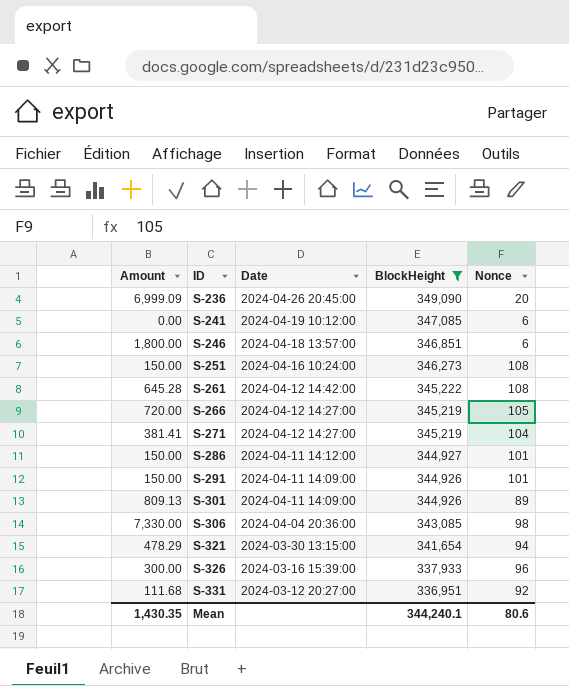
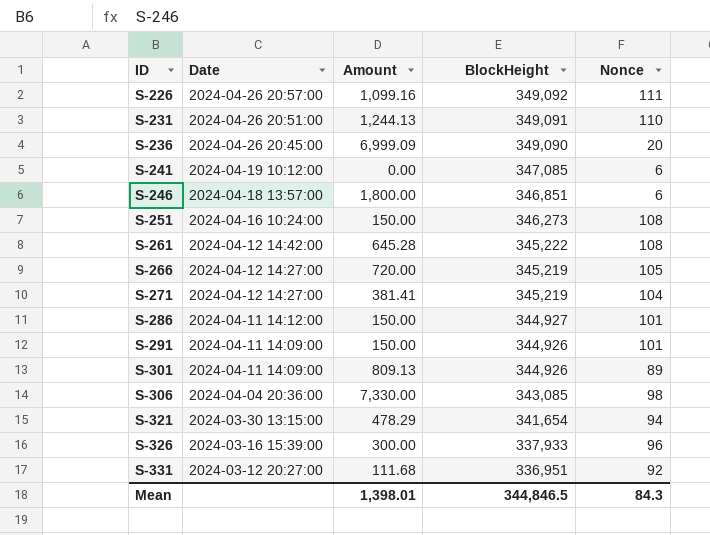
filter: BlockHeight <= 349,090 -> none
column Amount | position: 1 -> 3
Mean | Amount: 1,430.35 -> 1,398.01
Mean | BlockHeight: 344,240.1 -> 344,846.5
Mean | Nonce: 80.6 -> 84.3

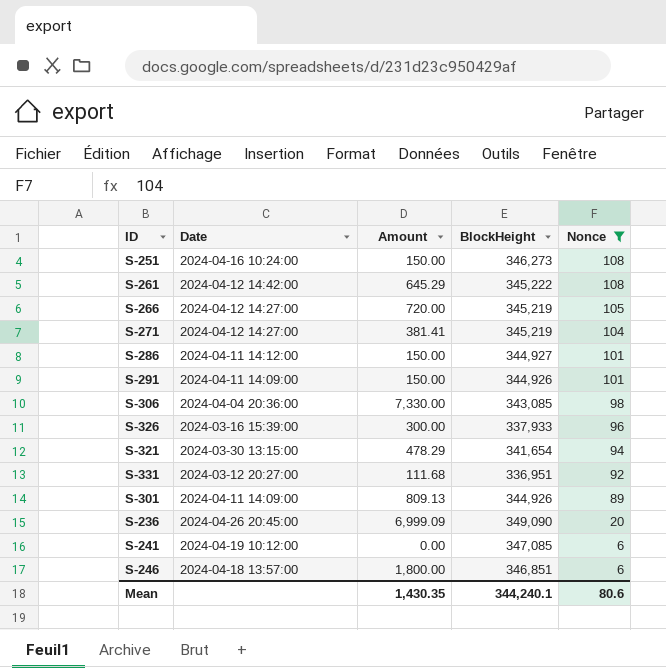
filter: none -> Nonce <= 108
row order: ID ascending -> Nonce descending
S-261 | Amount: 645.28 -> 645.29
Mean | Amount: 1,398.01 -> 1,430.35
Mean | BlockHeight: 344,846.5 -> 344,240.1
Mean | Nonce: 84.3 -> 80.6

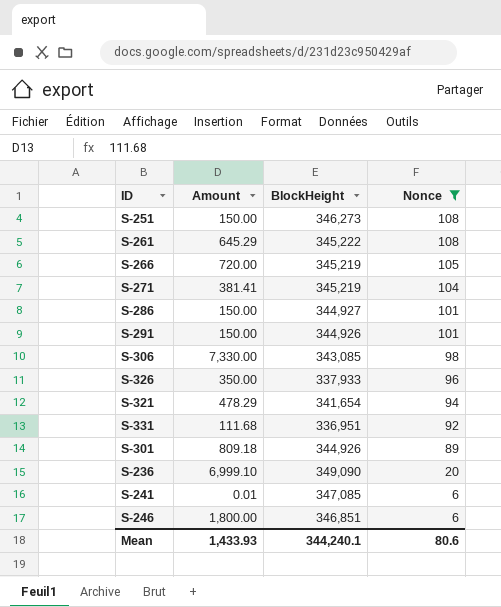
column Date | position: 2 -> none
S-326 | Amount: 300.00 -> 350.00
S-301 | Amount: 809.13 -> 809.18
S-236 | Amount: 6,999.09 -> 6,999.10
S-241 | Amount: 0.00 -> 0.01
Mean | Amount: 1,430.35 -> 1,433.93

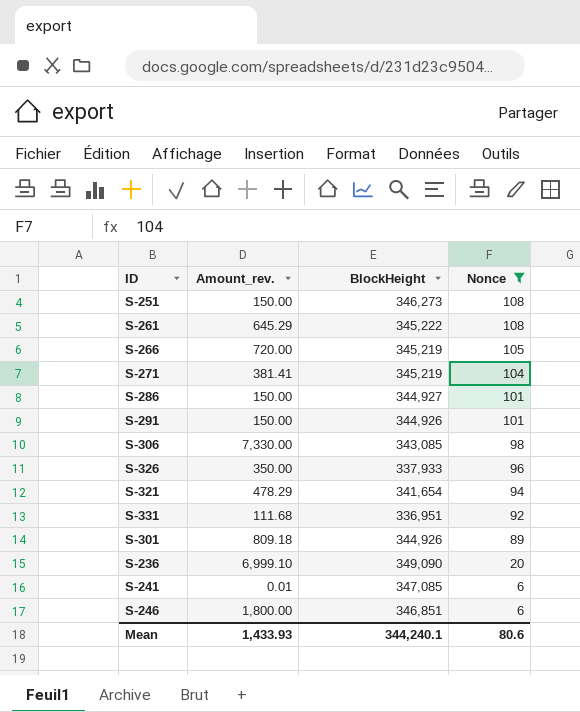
column name: Amount -> Amount_rev.

